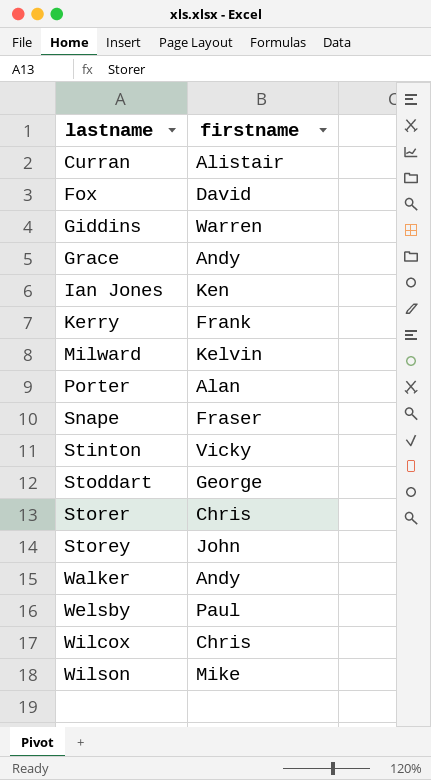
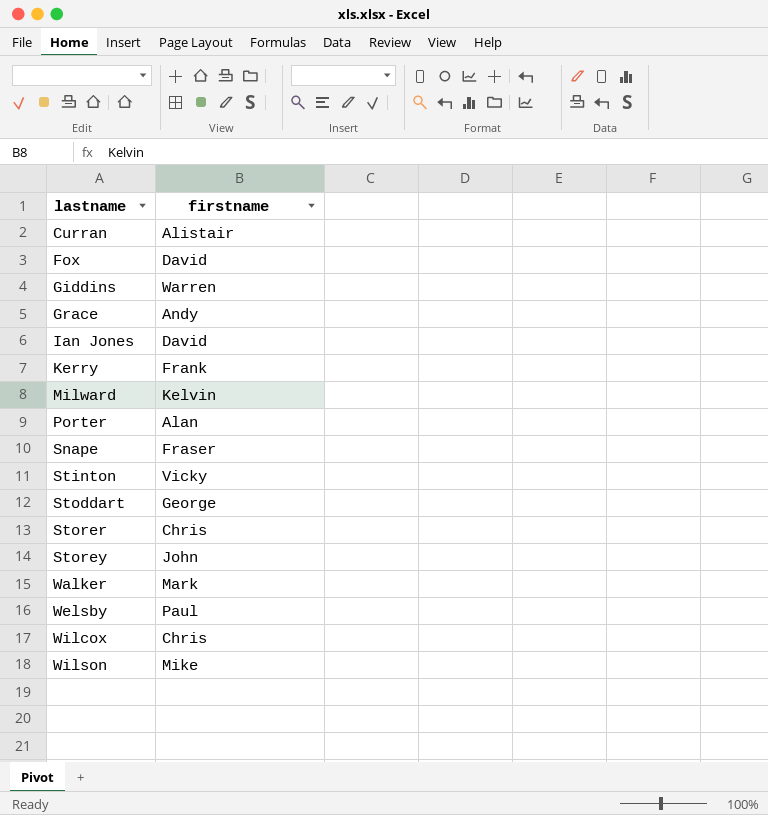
Ian Jones | firstname: Ken -> David
Walker | firstname: Andy -> Mark

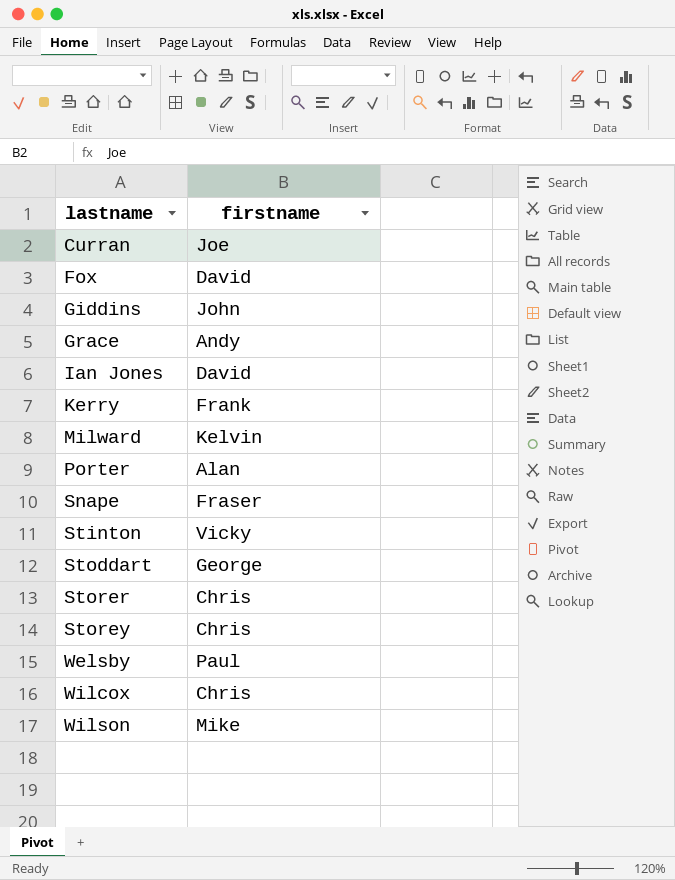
row Walker: Mark -> none
Curran | firstname: Alistair -> Joe
Giddins | firstname: Warren -> John
Storey | firstname: John -> Chris

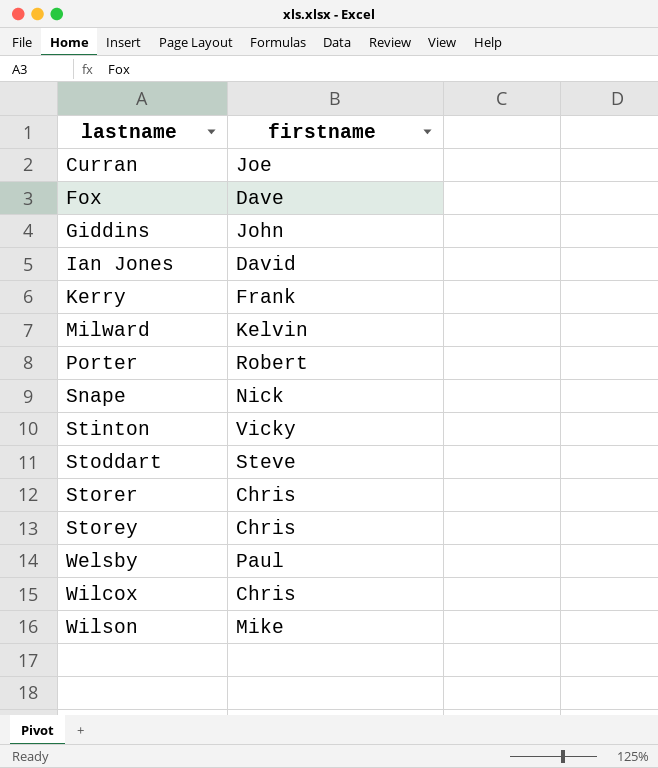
row Grace: Andy -> none
Fox | firstname: David -> Dave
Porter | firstname: Alan -> Robert
Snape | firstname: Fraser -> Nick
Stoddart | firstname: George -> Steve

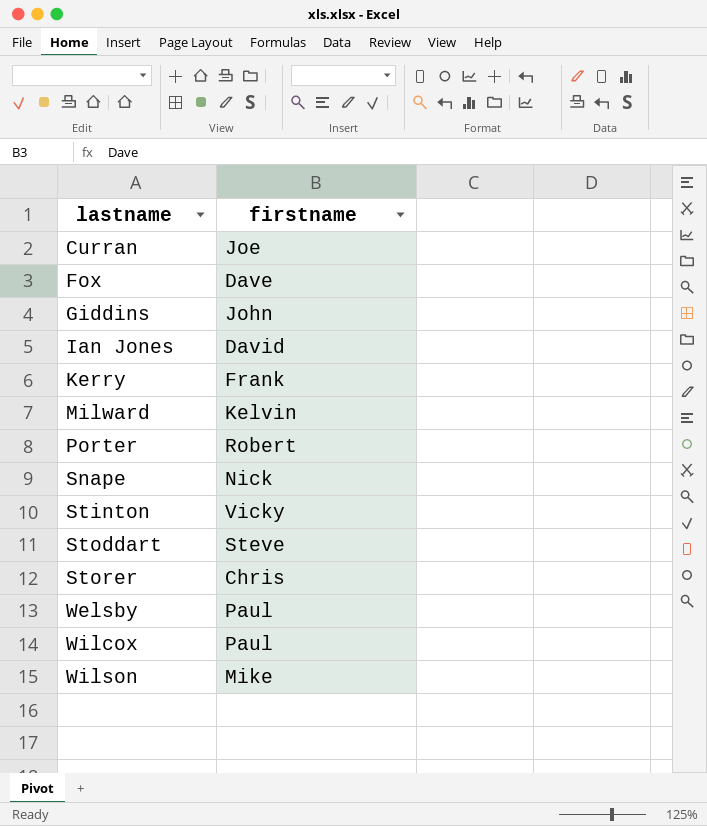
row Storey: Chris -> none
Wilcox | firstname: Chris -> Paul

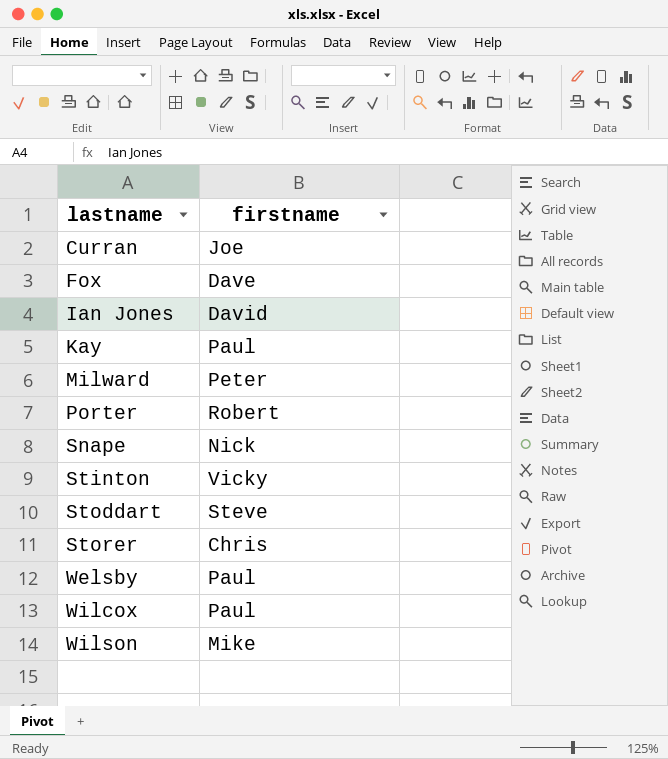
row Giddins: John -> none
row Kerry: Frank -> none
row Kay: none -> Paul
Milward | firstname: Kelvin -> Peter

